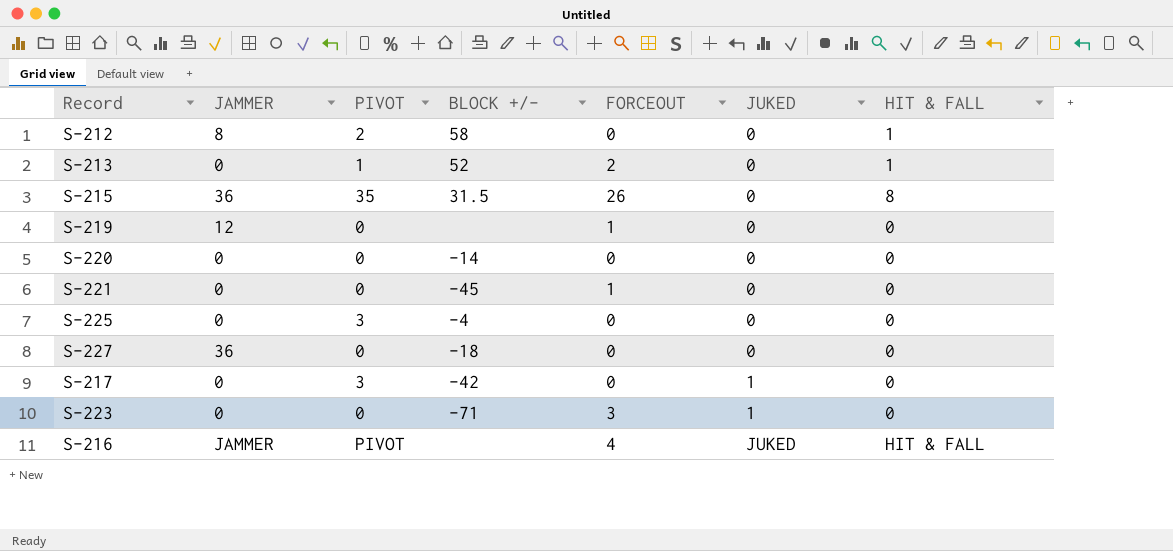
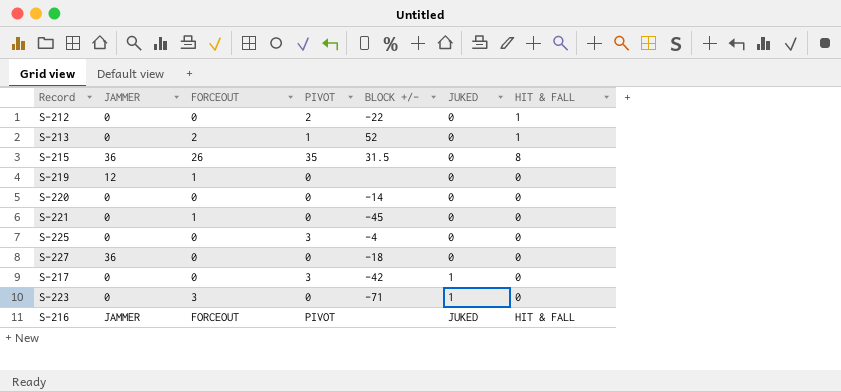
column FORCEOUT | position: 5 -> 3
S-212 | JAMMER: 8 -> 0
S-212 | BLOCK +/-: 58 -> -22
S-216 | FORCEOUT: 4 -> FORCEOUT

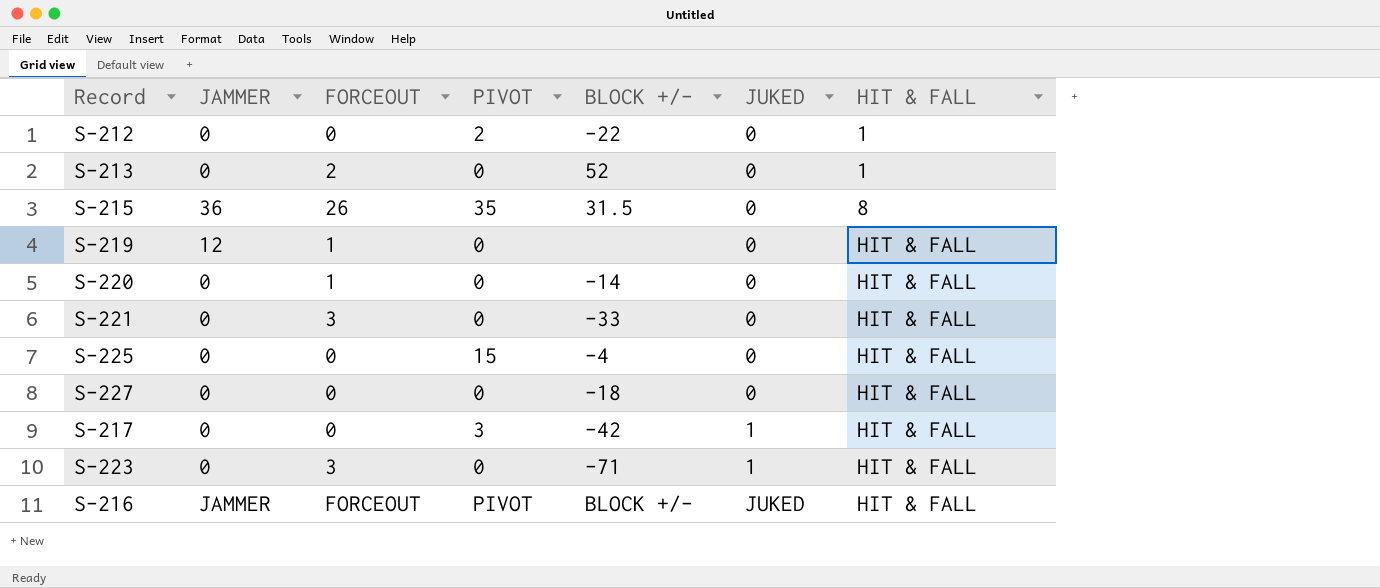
S-213 | PIVOT: 1 -> 0
S-219 | HIT & FALL: 0 -> HIT & FALL
S-220 | FORCEOUT: 0 -> 1
S-220 | HIT & FALL: 0 -> HIT & FALL
S-221 | FORCEOUT: 1 -> 3
S-221 | BLOCK +/-: -45 -> -33
S-221 | HIT & FALL: 0 -> HIT & FALL
S-225 | PIVOT: 3 -> 15
S-225 | HIT & FALL: 0 -> HIT & FALL
S-227 | JAMMER: 36 -> 0
S-227 | HIT & FALL: 0 -> HIT & FALL
S-217 | HIT & FALL: 0 -> HIT & FALL
S-223 | HIT & FALL: 0 -> HIT & FALL
S-216 | BLOCK +/-: none -> BLOCK +/-

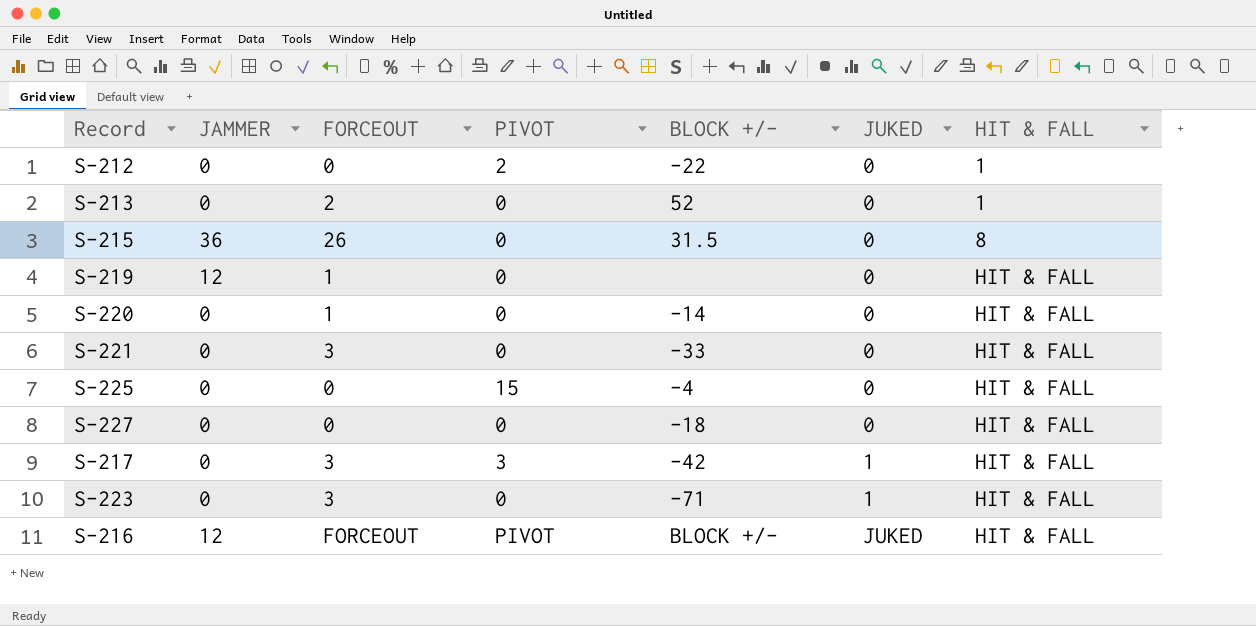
S-215 | PIVOT: 35 -> 0
S-217 | FORCEOUT: 0 -> 3
S-216 | JAMMER: JAMMER -> 12

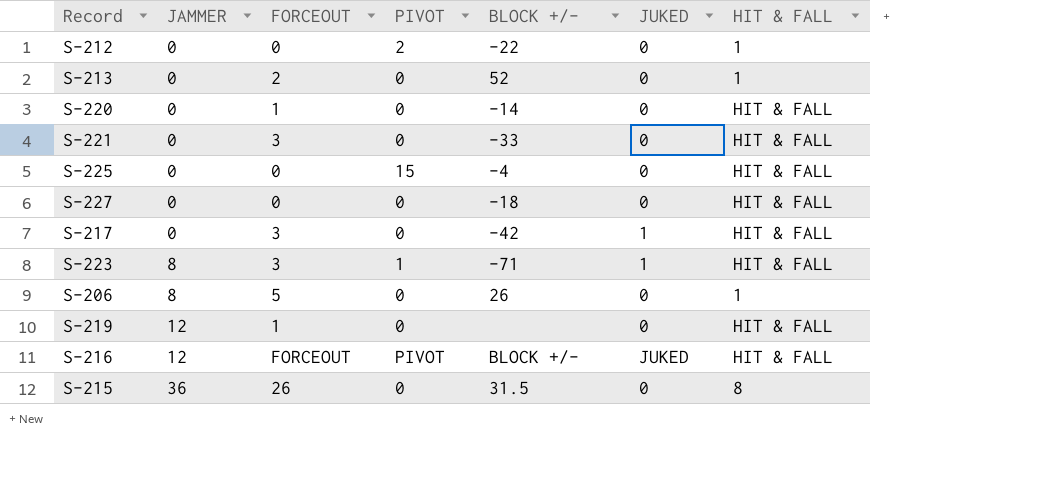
row order: JUKED ascending -> JAMMER ascending
S-217 | PIVOT: 3 -> 0
S-223 | JAMMER: 0 -> 8
S-223 | PIVOT: 0 -> 1
row S-206: none -> 8 | 5 | 0 | 26 | 0 | 1

